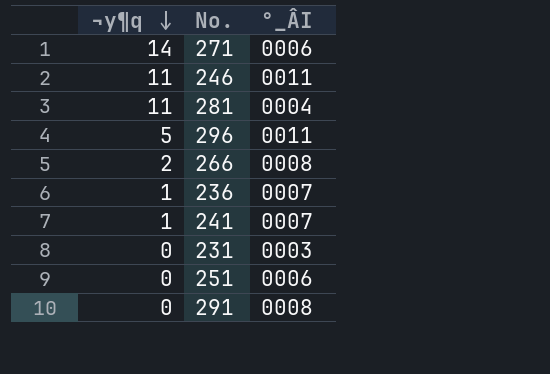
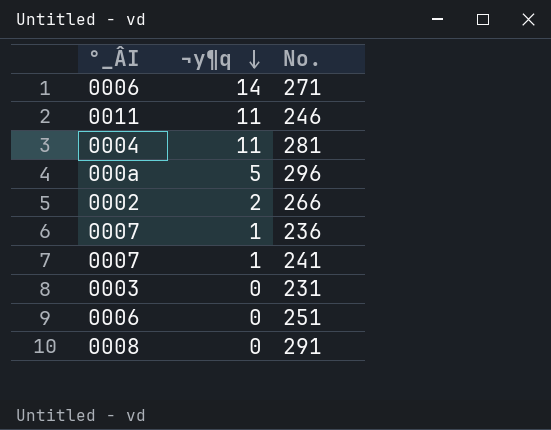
column °_ÂI | position: 3 -> 1
296 | °_ÂI: 0011 -> 000a
266 | °_ÂI: 0008 -> 0002

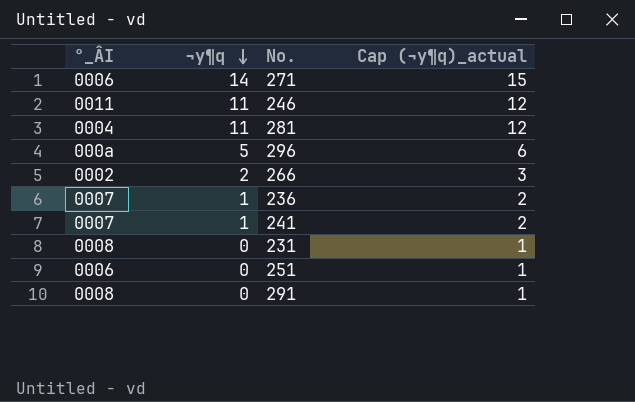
column Cap (¬y¶q)_actual | formula: none -> [¬y¶q] + 1
231 | °_ÂI: 0003 -> 0008

